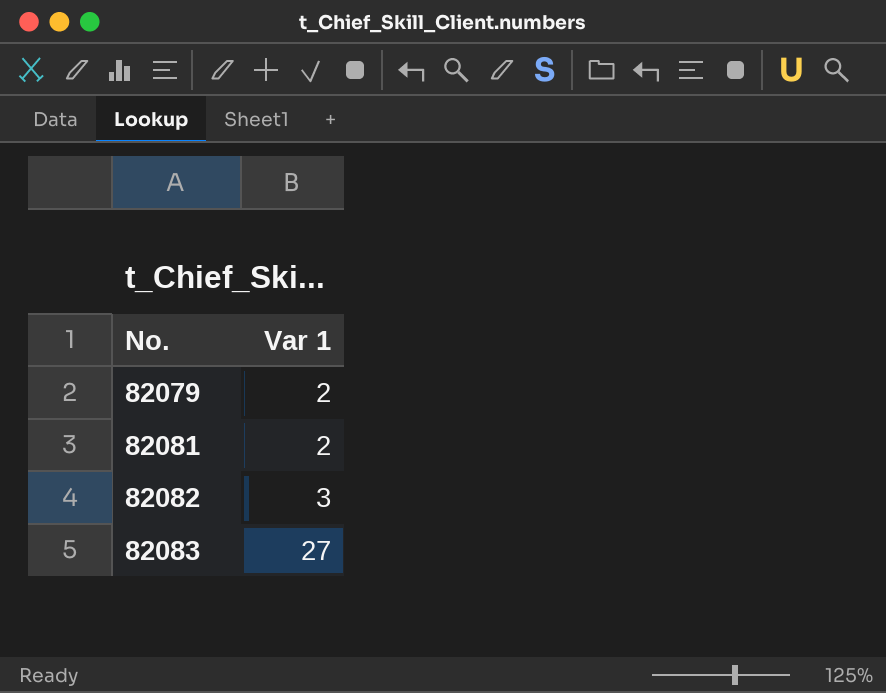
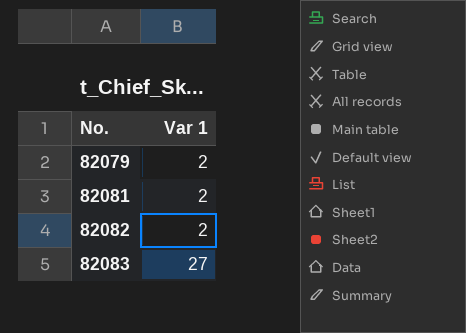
82082 | Var 1: 3 -> 2

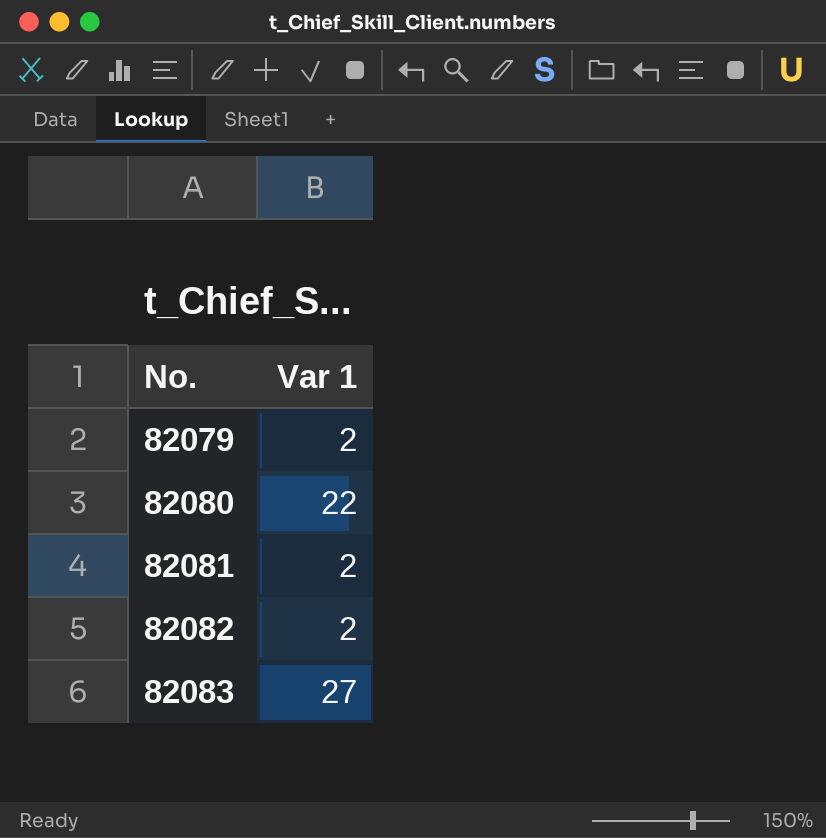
row 82080: none -> 22

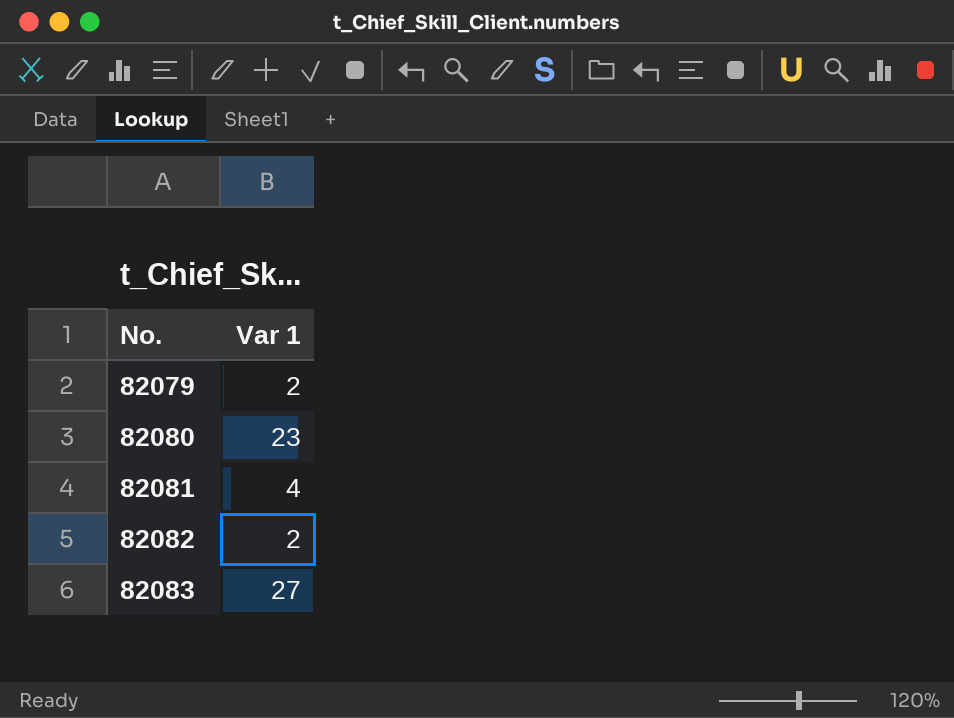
82080 | Var 1: 22 -> 23
82081 | Var 1: 2 -> 4

